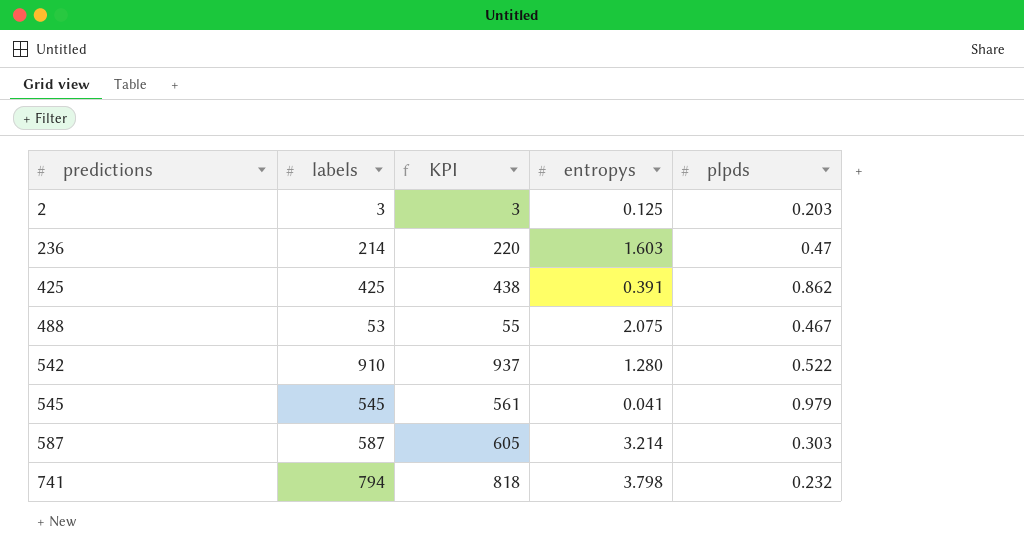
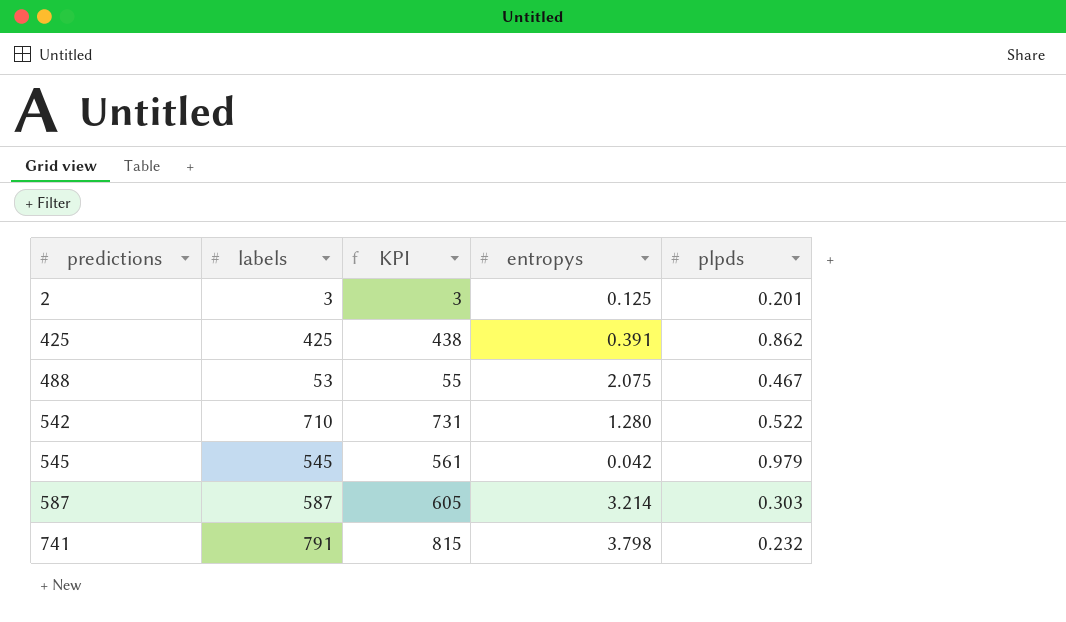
row 236: 214 | 220 | 1.603 | 0.47 -> none
2 | plpds: 0.203 -> 0.201
542 | labels: 910 -> 710
542 | KPI: 937 -> 731
545 | entropys: 0.041 -> 0.042
741 | labels: 794 -> 791
741 | KPI: 818 -> 815

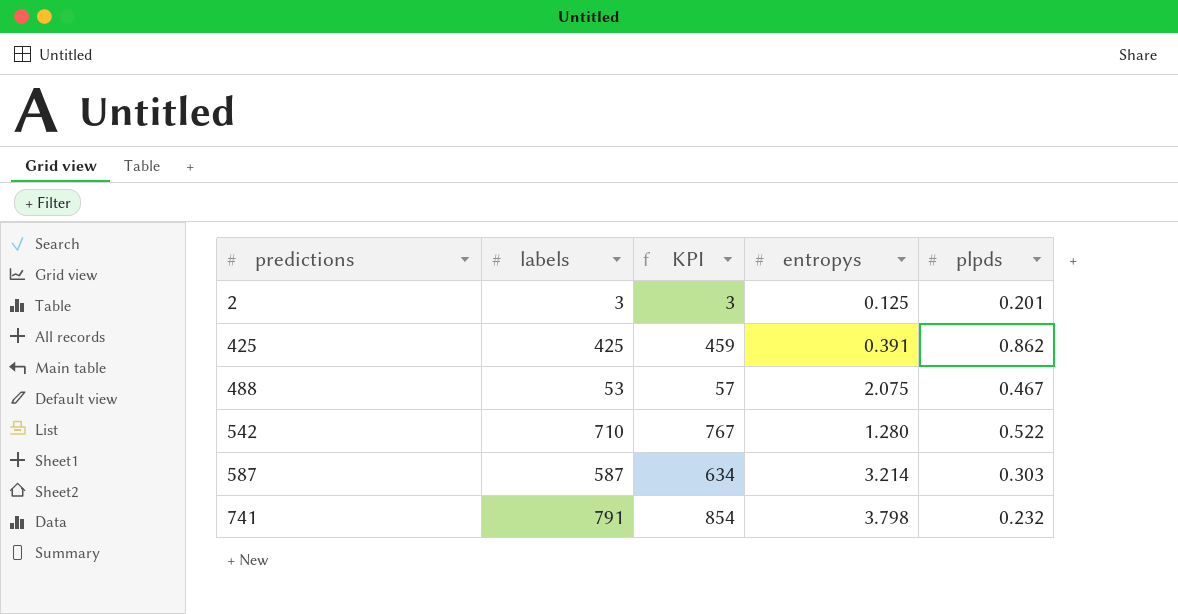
column KPI | formula: [labels] * 1.03 -> [labels] * 1.08
row 545: 545 | 561 | 0.042 | 0.979 -> none

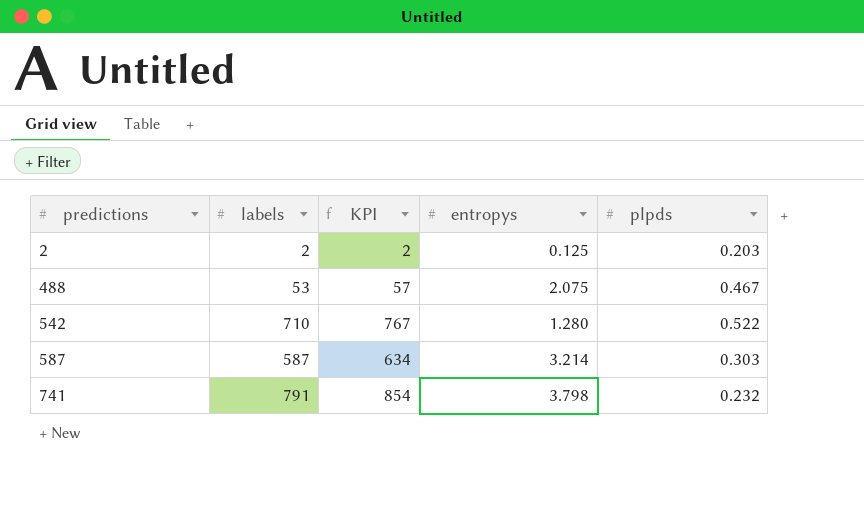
row 425: 425 | 459 | 0.391 | 0.862 -> none
2 | labels: 3 -> 2
2 | KPI: 3 -> 2
2 | plpds: 0.201 -> 0.203

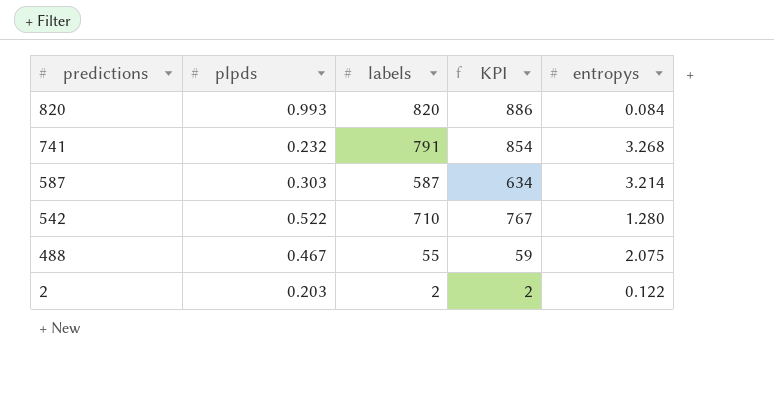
row order: predictions ascending -> predictions descending
column plpds | position: 5 -> 2
row 820: none -> 0.993 | 820 | 886 | 0.084
741 | entropys: 3.798 -> 3.268
488 | labels: 53 -> 55
488 | KPI: 57 -> 59
2 | entropys: 0.125 -> 0.122

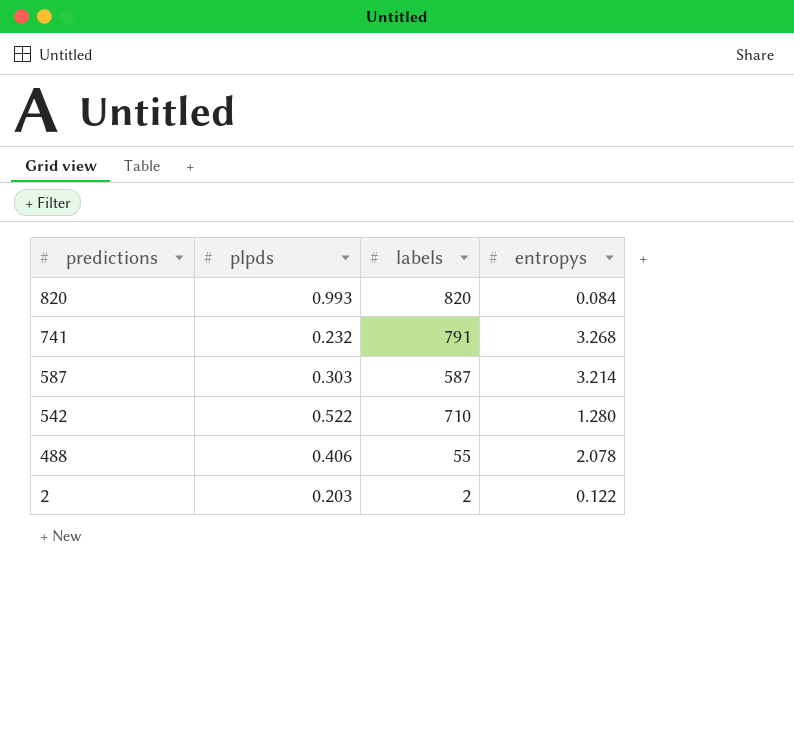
column KPI | formula: [labels] * 1.08 -> none
488 | plpds: 0.467 -> 0.406
488 | entropys: 2.075 -> 2.078

